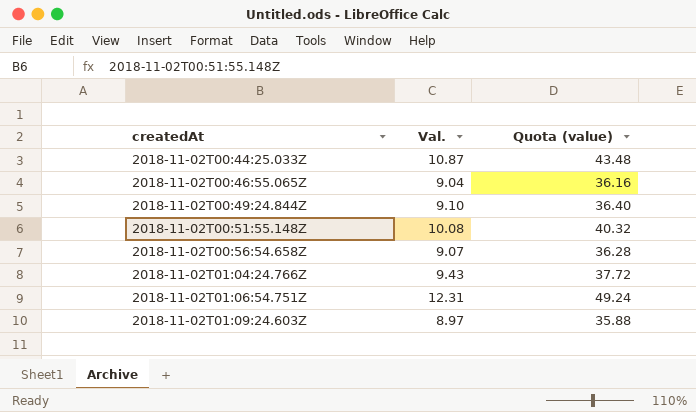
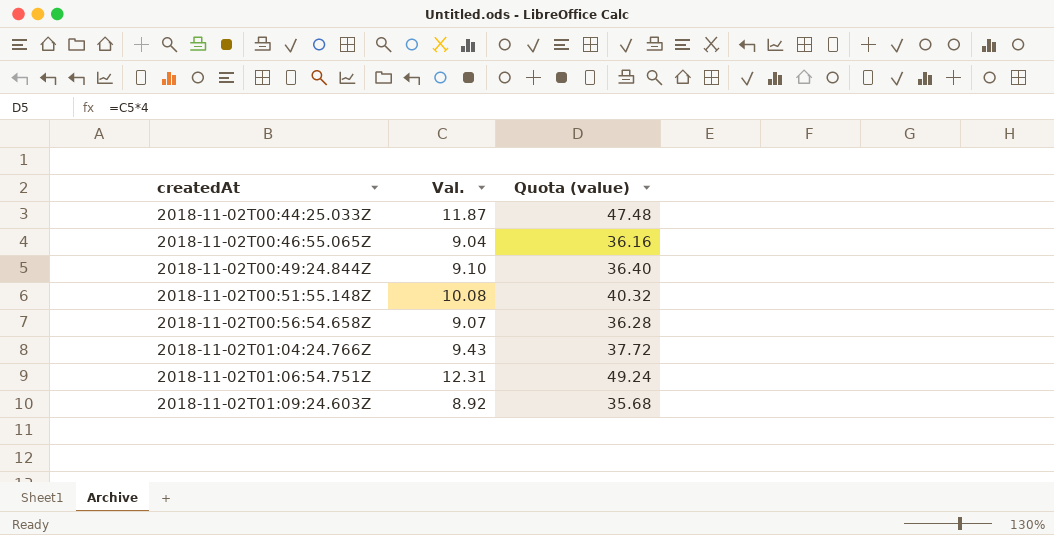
2018-11-02T00:44:25.033Z | Val.: 10.87 -> 11.87
2018-11-02T00:44:25.033Z | Quota (value): 43.48 -> 47.48
2018-11-02T01:09:24.603Z | Val.: 8.97 -> 8.92
2018-11-02T01:09:24.603Z | Quota (value): 35.88 -> 35.68

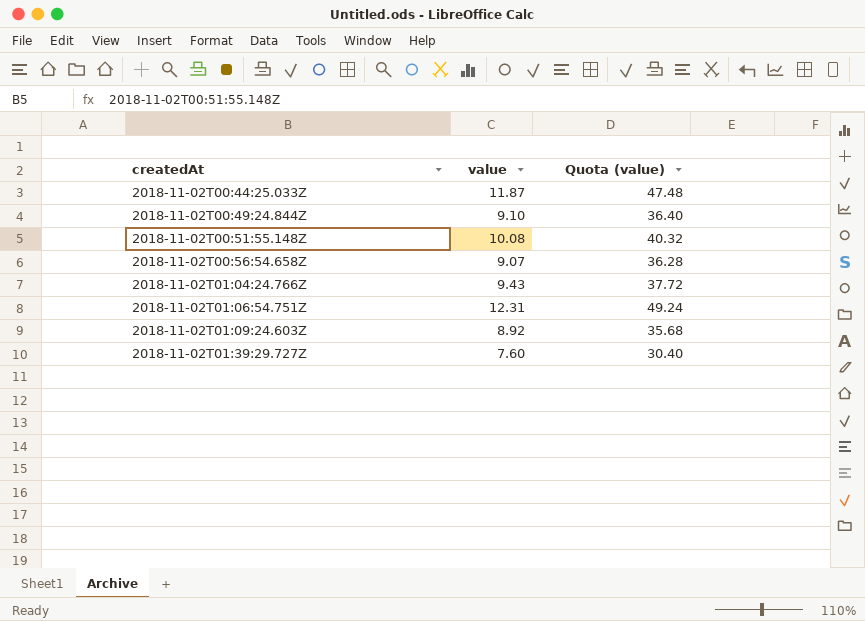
column name: Val. -> value
row 2018-11-02T00:46:55.065Z: 9.04 | 36.16 -> none
row 2018-11-02T01:39:29.727Z: none -> 7.60 | 30.40

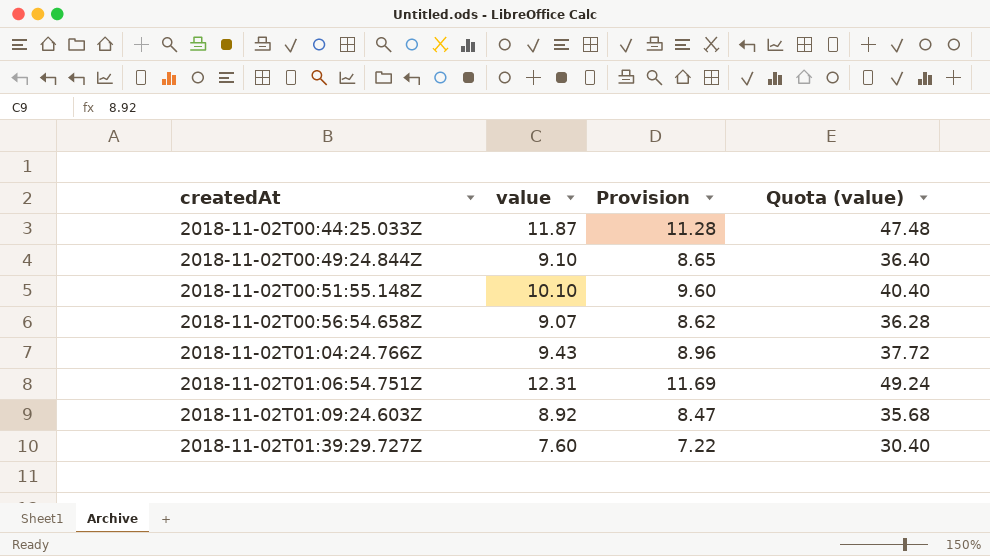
column Provision | formula: none -> [value] * 0.95
2018-11-02T00:51:55.148Z | value: 10.08 -> 10.10
2018-11-02T00:51:55.148Z | Quota (value): 40.32 -> 40.40

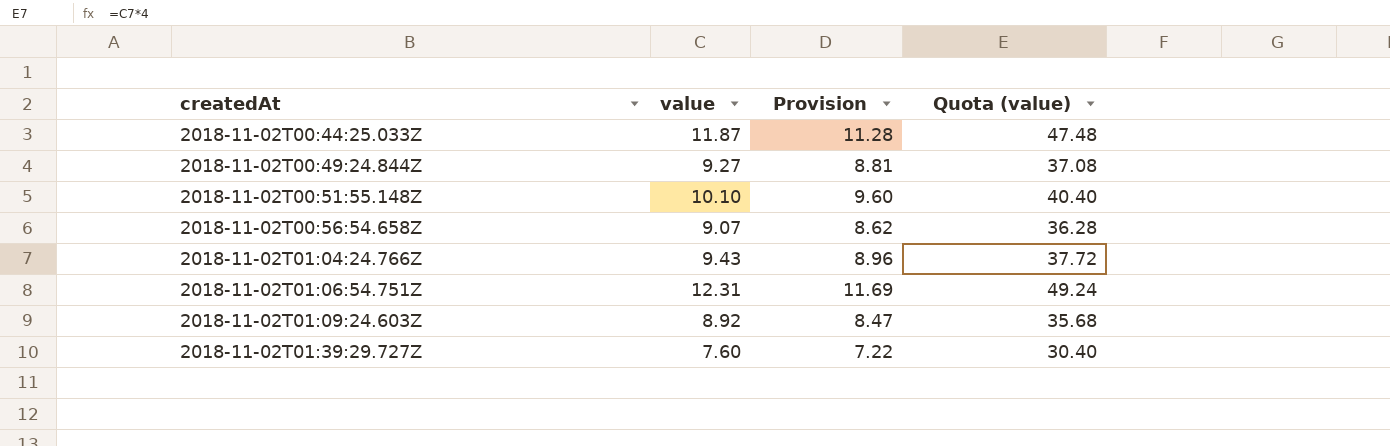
2018-11-02T00:49:24.844Z | value: 9.10 -> 9.27
2018-11-02T00:49:24.844Z | Provision: 8.65 -> 8.81
2018-11-02T00:49:24.844Z | Quota (value): 36.40 -> 37.08

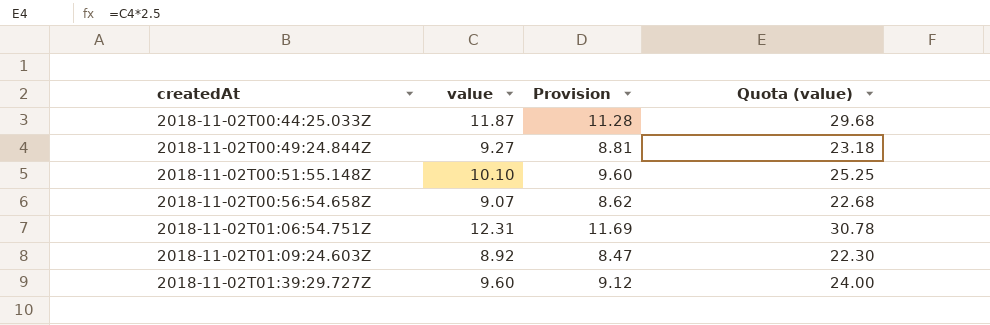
column Quota (value) | formula: [value] * 4 -> [value] * 2.5
row 2018-11-02T01:04:24.766Z: 9.43 | 8.96 | 37.72 -> none
2018-11-02T01:39:29.727Z | value: 7.60 -> 9.60
2018-11-02T01:39:29.727Z | Provision: 7.22 -> 9.12

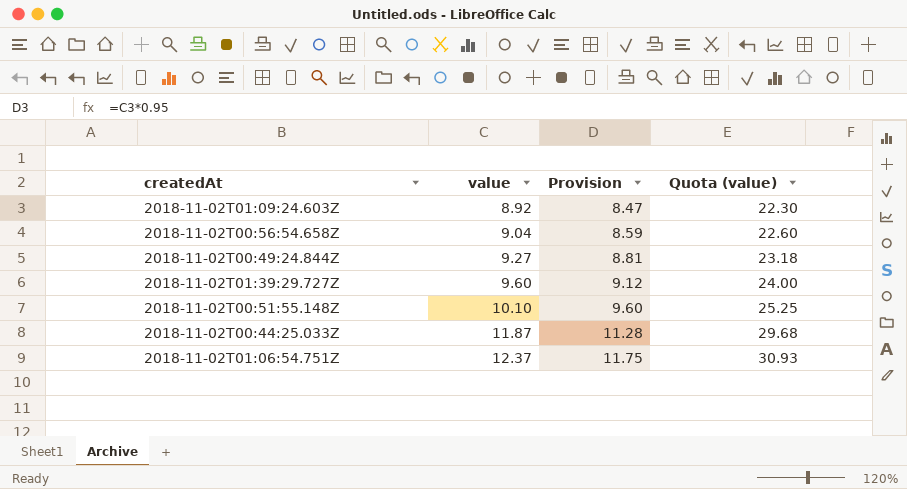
row order: createdAt ascending -> value ascending
2018-11-02T00:56:54.658Z | value: 9.07 -> 9.04
2018-11-02T00:56:54.658Z | Provision: 8.62 -> 8.59
2018-11-02T00:56:54.658Z | Quota (value): 22.68 -> 22.60
2018-11-02T01:06:54.751Z | value: 12.31 -> 12.37
2018-11-02T01:06:54.751Z | Provision: 11.69 -> 11.75
2018-11-02T01:06:54.751Z | Quota (value): 30.78 -> 30.93

